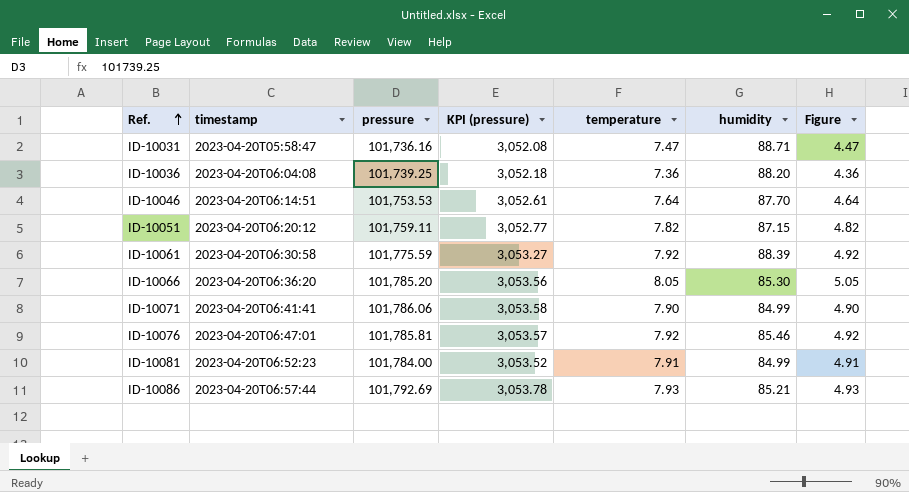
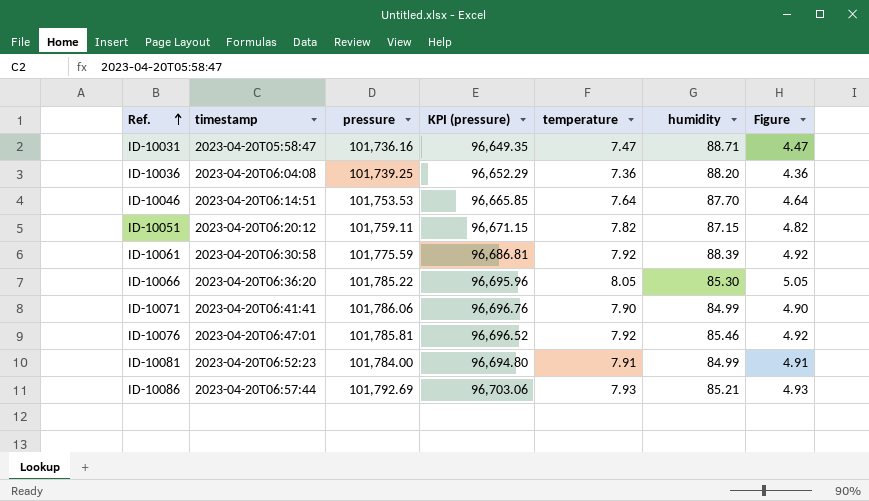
column KPI (pressure) | formula: [pressure] * 0.03 -> [pressure] * 0.95
ID-10066 | pressure: 101,785.20 -> 101,785.22

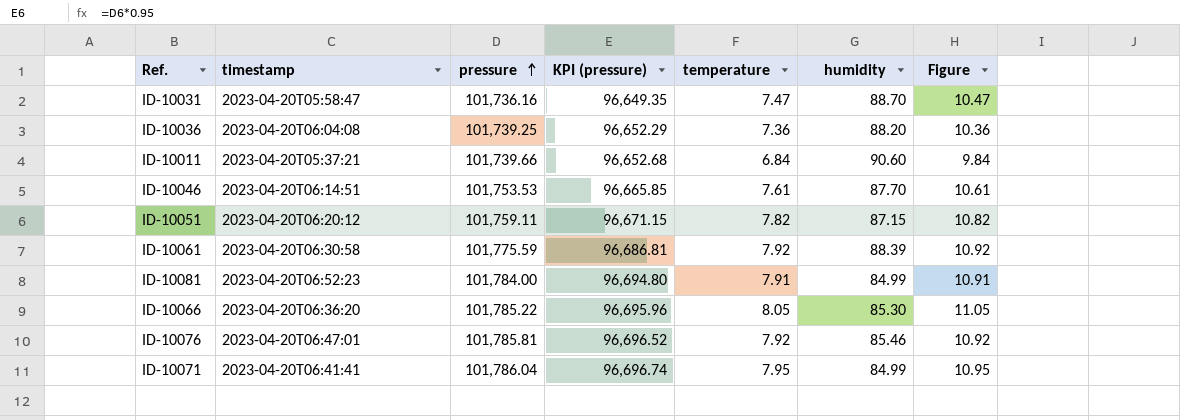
row order: Ref. ascending -> pressure ascending
column Figure | formula: [temperature] - 3 -> [temperature] + 3
row ID-10086: 2023-04-20T06:57:44 | 101,792.69 | 96,703.06 | 7.93 | 85.21 | 4.93 -> none
ID-10031 | humidity: 88.71 -> 88.70
row ID-10011: none -> 2023-04-20T05:37:21 | 101,739.66 | 96,652.68 | 6.84 | 90.60 | 9.84
ID-10046 | temperature: 7.64 -> 7.61
ID-10071 | pressure: 101,786.06 -> 101,786.04
ID-10071 | KPI (pressure): 96,696.76 -> 96,696.74
ID-10071 | temperature: 7.90 -> 7.95

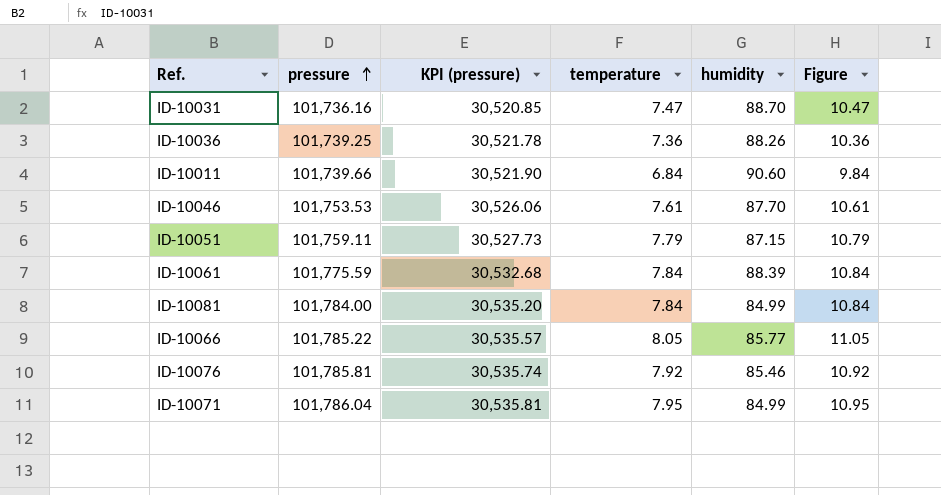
column timestamp | position: 2 -> none
column KPI (pressure) | formula: [pressure] * 0.95 -> [pressure] * 0.3
ID-10036 | humidity: 88.20 -> 88.26
ID-10051 | temperature: 7.82 -> 7.79
ID-10051 | Figure: 10.82 -> 10.79
ID-10061 | temperature: 7.92 -> 7.84
ID-10061 | Figure: 10.92 -> 10.84
ID-10081 | temperature: 7.91 -> 7.84
ID-10081 | Figure: 10.91 -> 10.84
ID-10066 | humidity: 85.30 -> 85.77

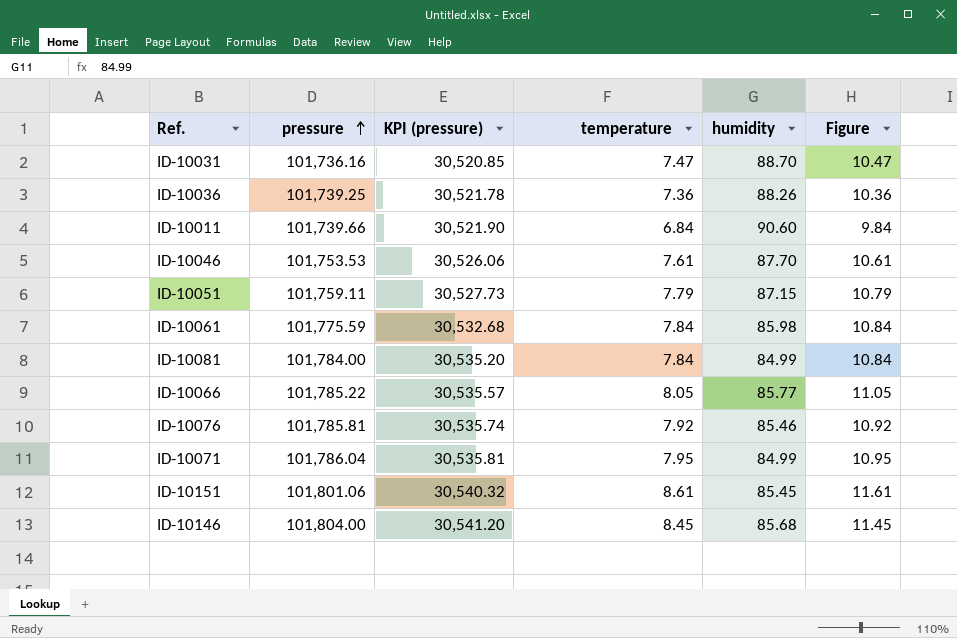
ID-10061 | humidity: 88.39 -> 85.98
row ID-10151: none -> 101,801.06 | 30,540.32 | 8.61 | 85.45 | 11.61
row ID-10146: none -> 101,804.00 | 30,541.20 | 8.45 | 85.68 | 11.45

